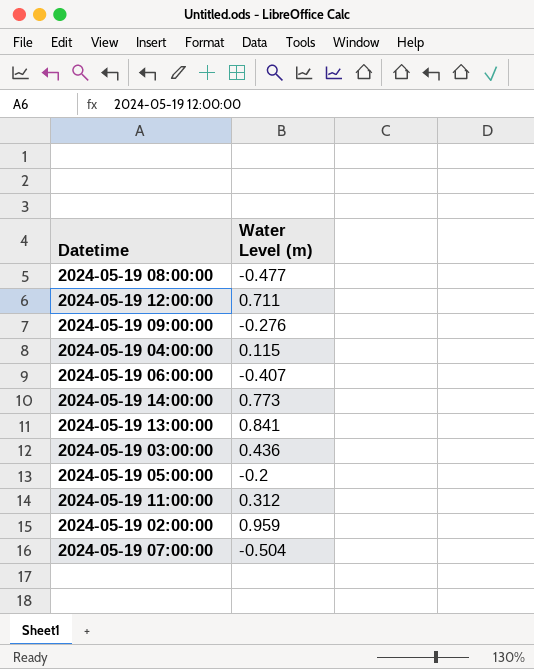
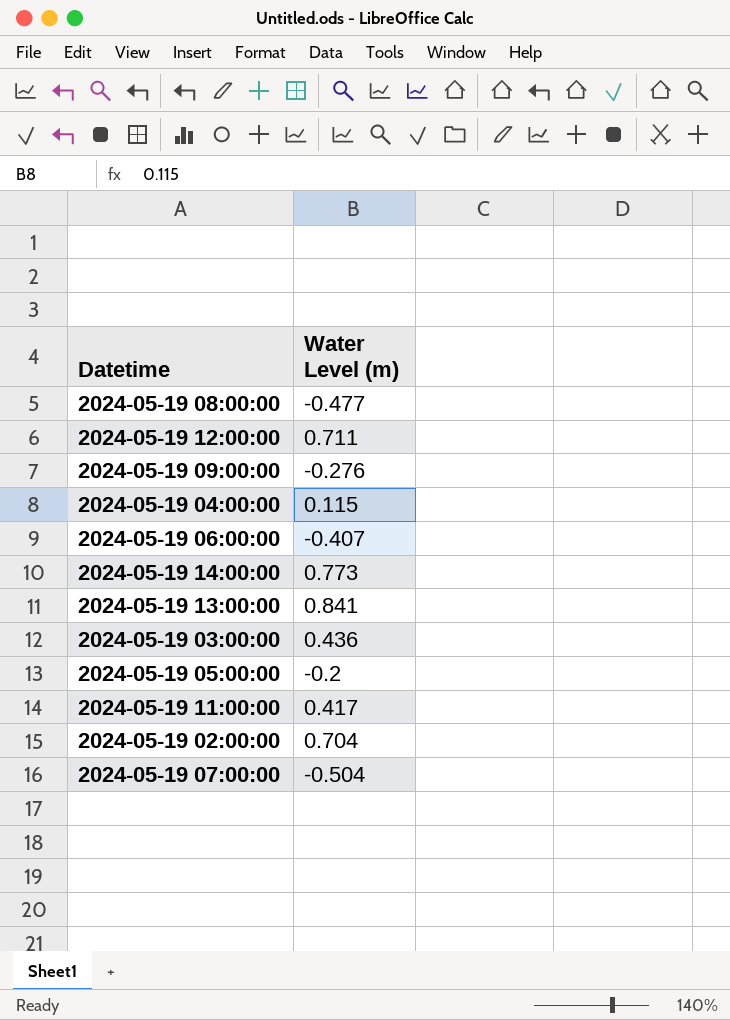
2024-05-19 11:00:00 | Water Level (m): 0.312 -> 0.417
2024-05-19 02:00:00 | Water Level (m): 0.959 -> 0.704

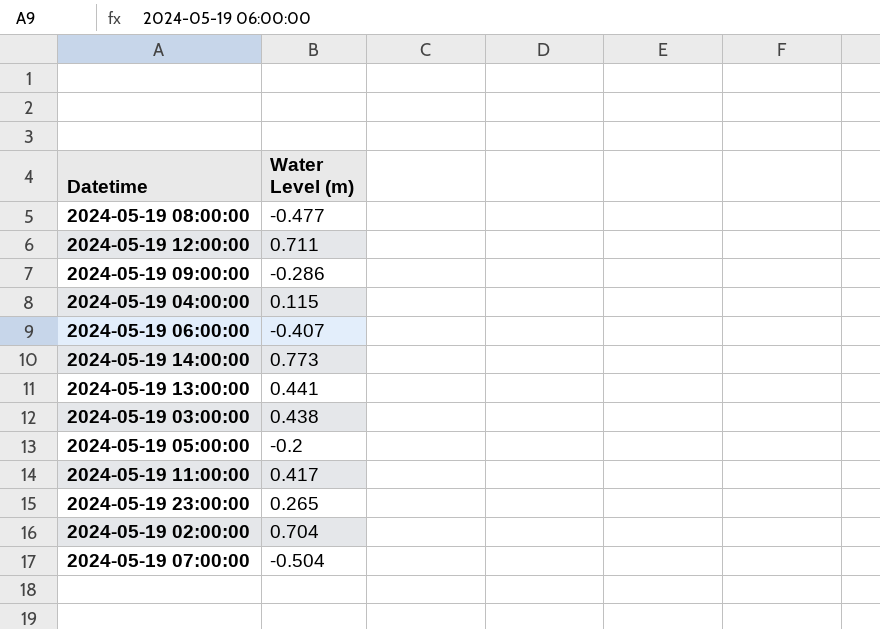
2024-05-19 09:00:00 | Water Level (m): -0.276 -> -0.286
2024-05-19 13:00:00 | Water Level (m): 0.841 -> 0.441
2024-05-19 03:00:00 | Water Level (m): 0.436 -> 0.438
row 2024-05-19 23:00:00: none -> 0.265

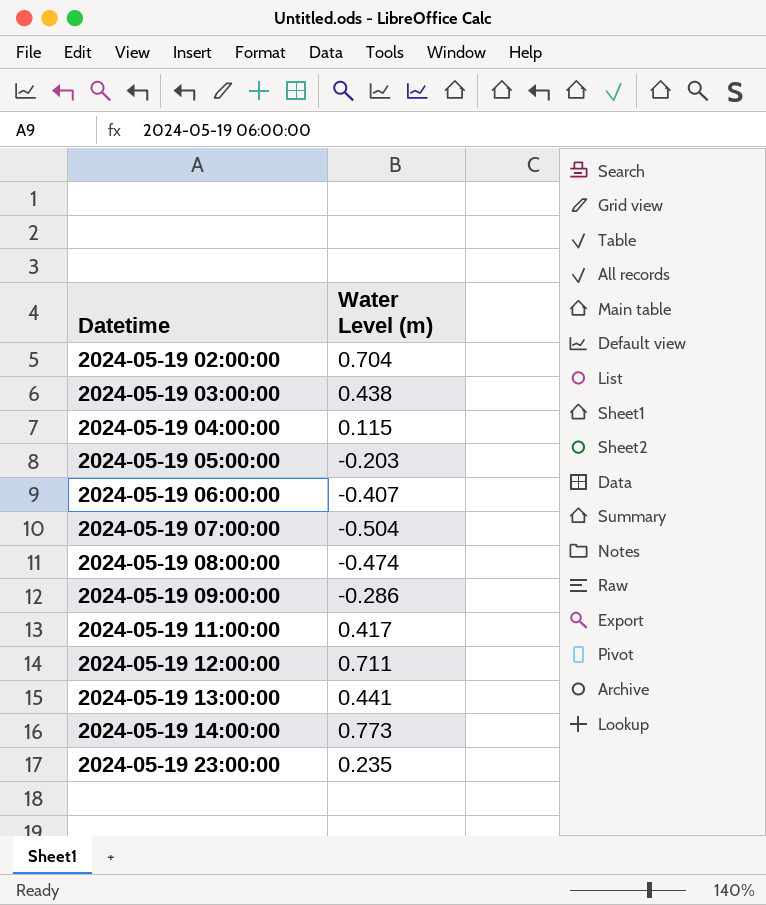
row order: none -> Datetime ascending
2024-05-19 05:00:00 | Water Level (m): -0.2 -> -0.203
2024-05-19 08:00:00 | Water Level (m): -0.477 -> -0.474
2024-05-19 23:00:00 | Water Level (m): 0.265 -> 0.235

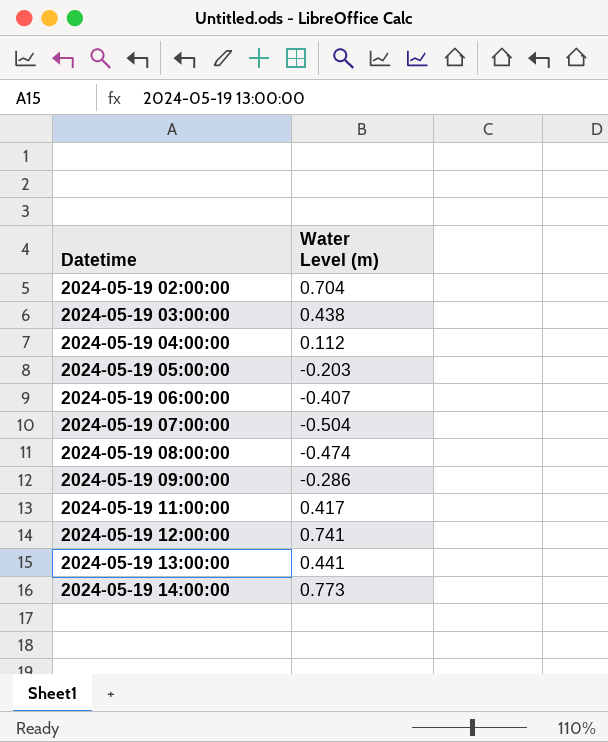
row 2024-05-19 23:00:00: 0.235 -> none
2024-05-19 04:00:00 | Water Level (m): 0.115 -> 0.112
2024-05-19 12:00:00 | Water Level (m): 0.711 -> 0.741

